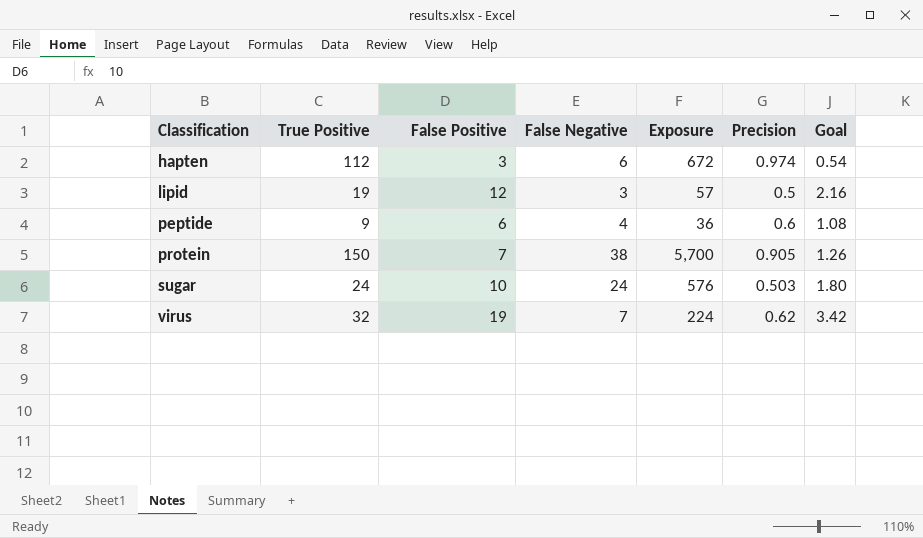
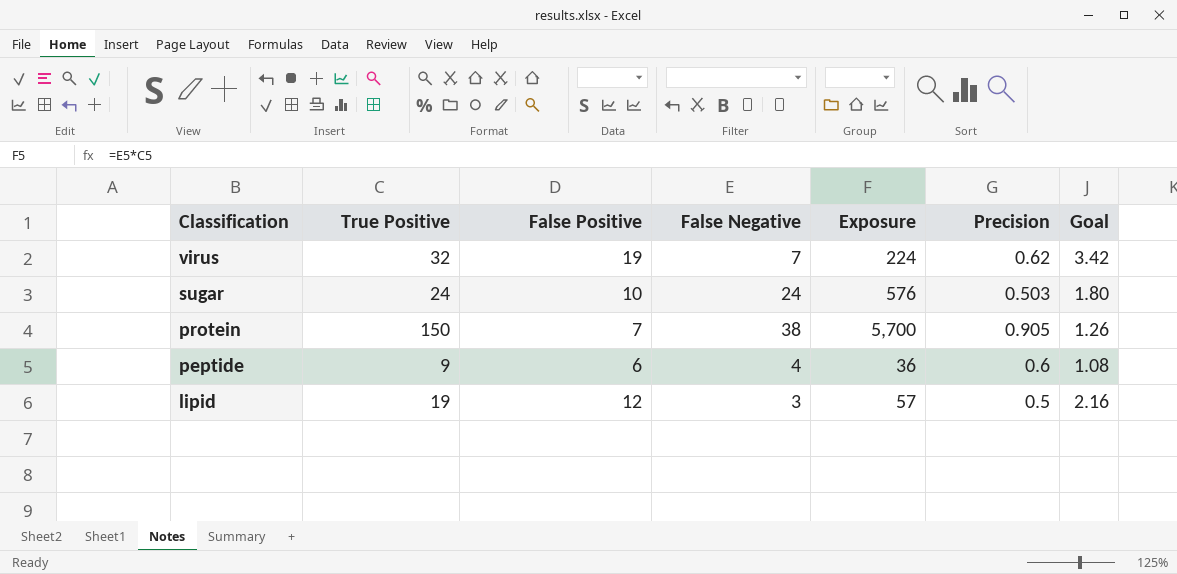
row order: Classification ascending -> Classification descending
row hapten: 112 | 3 | 6 | 672 | 0.974 | 0.54 -> none

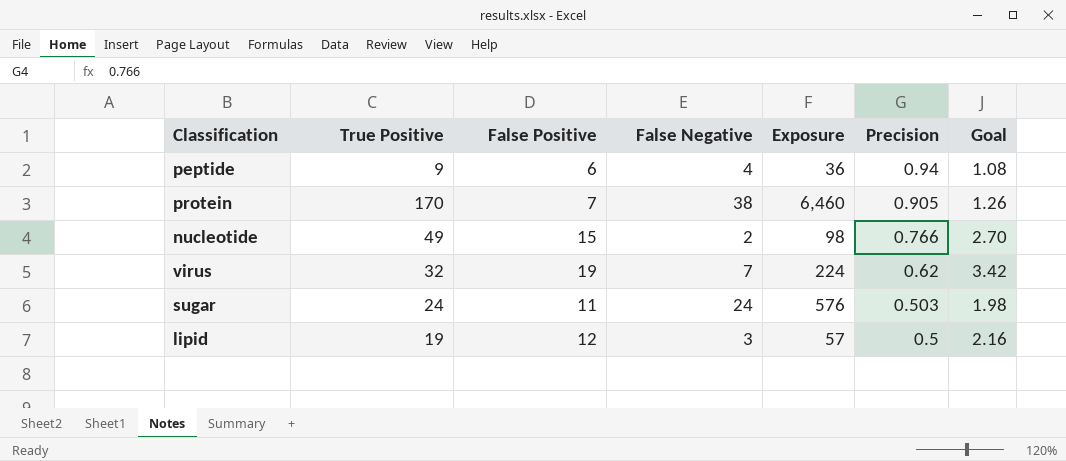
row order: Classification descending -> Precision descending
peptide | Precision: 0.6 -> 0.94
protein | True Positive: 150 -> 170
protein | Exposure: 5,700 -> 6,460
row nucleotide: none -> 49 | 15 | 2 | 98 | 0.766 | 2.70
sugar | False Positive: 10 -> 11
sugar | Goal: 1.80 -> 1.98

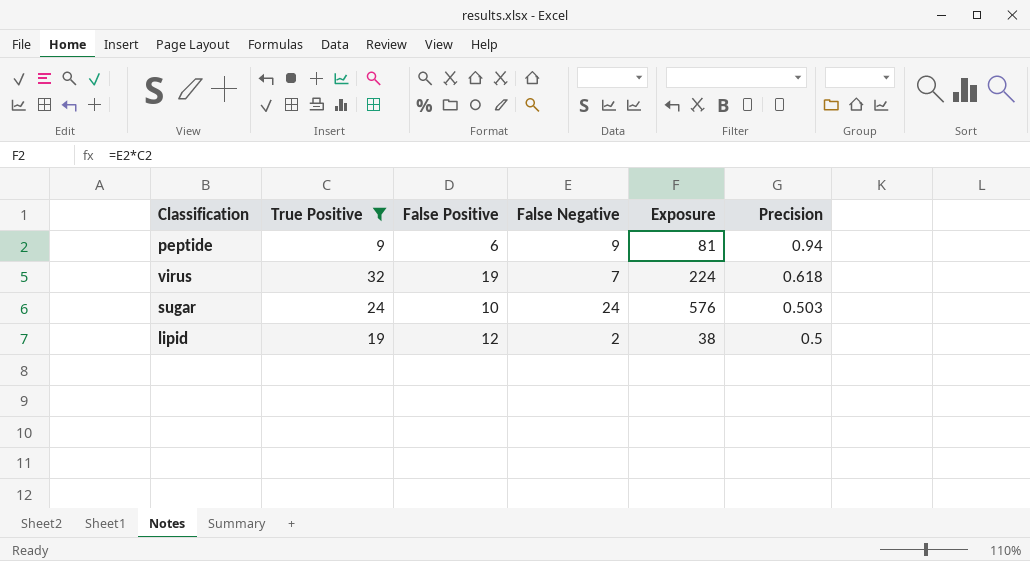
filter: none -> True Positive <= 32
column Goal | formula: [False Positive] * 0.18 -> none
peptide | False Negative: 4 -> 9
peptide | Exposure: 36 -> 81
virus | Precision: 0.62 -> 0.618
sugar | False Positive: 11 -> 10
lipid | False Negative: 3 -> 2
lipid | Exposure: 57 -> 38

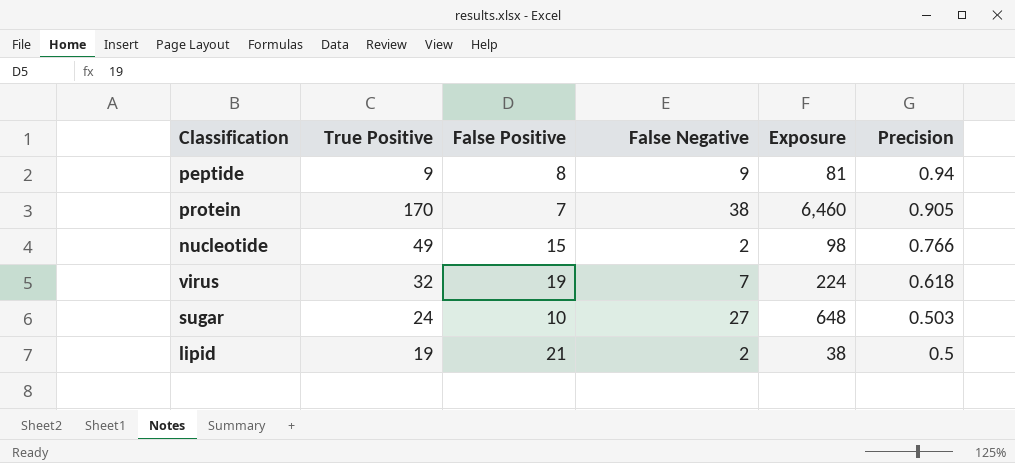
filter: True Positive <= 32 -> none
peptide | False Positive: 6 -> 8
sugar | False Negative: 24 -> 27
sugar | Exposure: 576 -> 648
lipid | False Positive: 12 -> 21

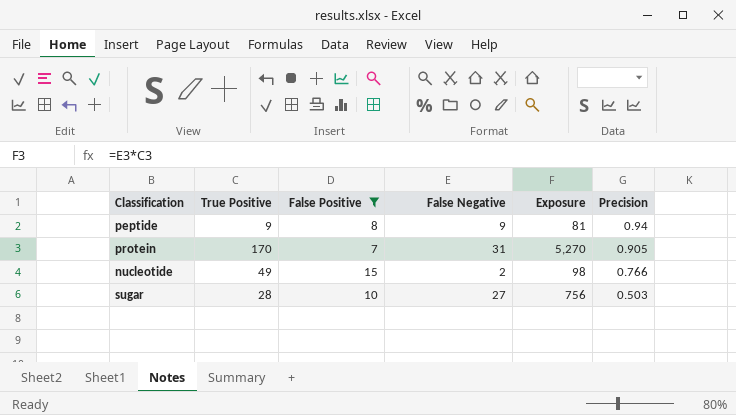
filter: none -> False Positive <= 15
protein | False Negative: 38 -> 31
protein | Exposure: 6,460 -> 5,270
sugar | True Positive: 24 -> 28
sugar | Exposure: 648 -> 756

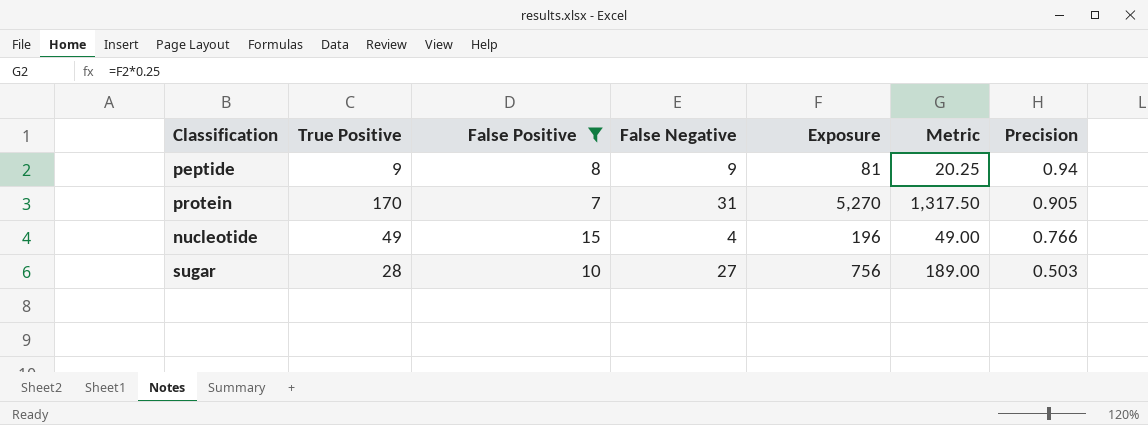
column Metric | formula: none -> [Exposure] * 0.25
nucleotide | False Negative: 2 -> 4
nucleotide | Exposure: 98 -> 196

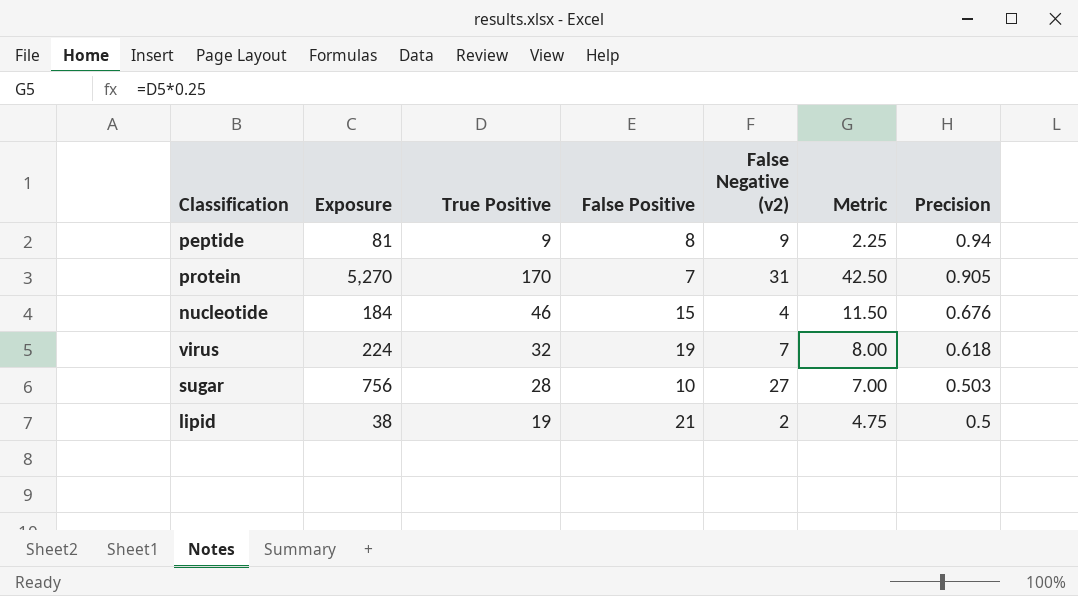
filter: False Positive <= 15 -> none
column Exposure | position: 5 -> 2
column name: False Negative -> False Negative (v2)
column Metric | formula: [Exposure] * 0.25 -> [True Positive] * 0.25
nucleotide | Exposure: 196 -> 184
nucleotide | True Positive: 49 -> 46
nucleotide | Precision: 0.766 -> 0.676

